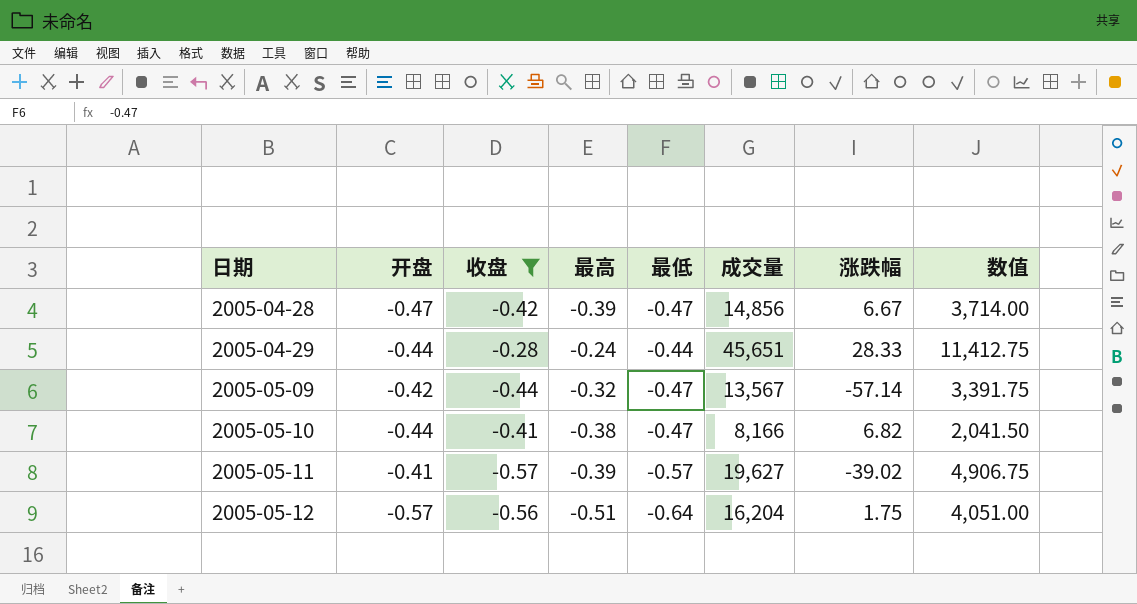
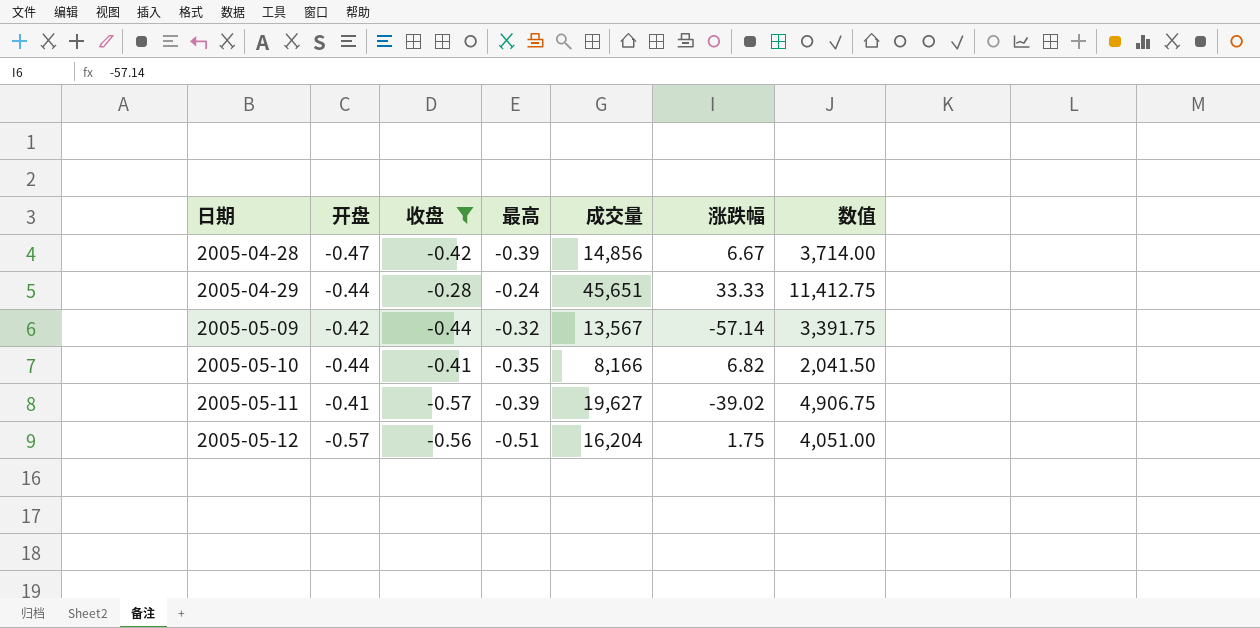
column 最低 | position: 5 -> none
2005-04-29 | 涨跌幅: 28.33 -> 33.33
2005-05-10 | 最高: -0.38 -> -0.35

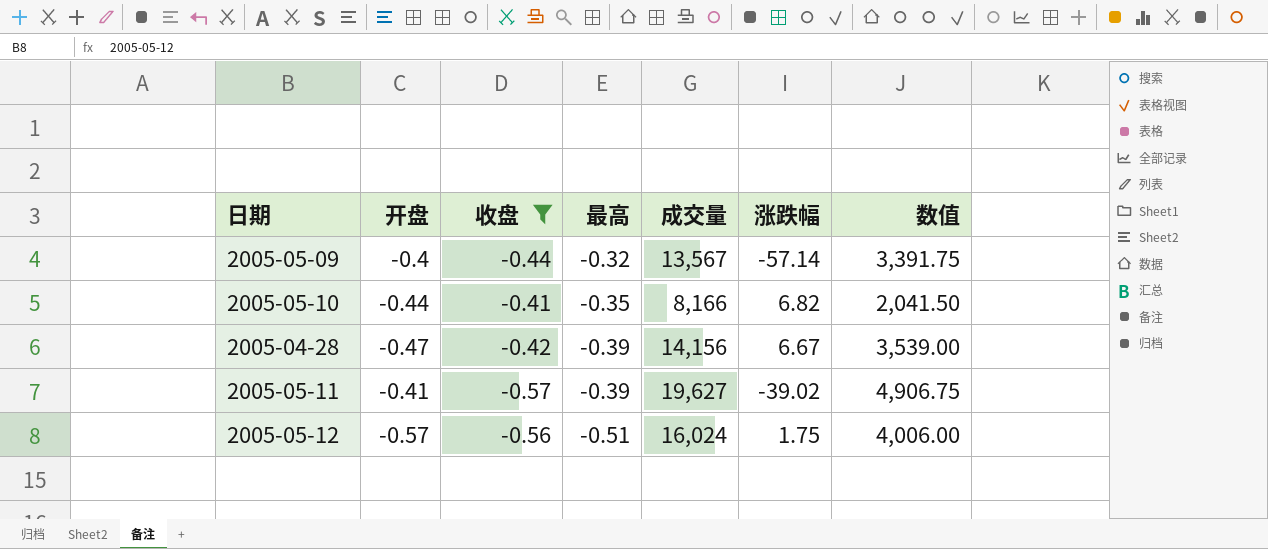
row order: 日期 ascending -> 最高 descending
row 2005-04-29: -0.44 | -0.28 | -0.24 | 45,651 | 33.33 | 11,412.75 -> none
2005-05-09 | 开盘: -0.42 -> -0.4
2005-04-28 | 成交量: 14,856 -> 14,156
2005-04-28 | 数值: 3,714.00 -> 3,539.00
2005-05-12 | 成交量: 16,204 -> 16,024
2005-05-12 | 数值: 4,051.00 -> 4,006.00

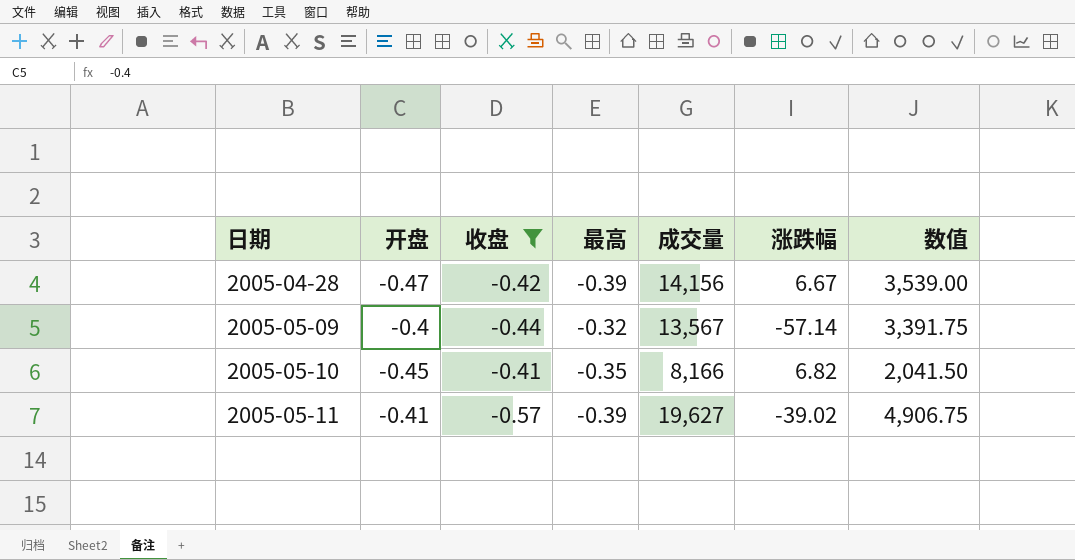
row order: 最高 descending -> 日期 ascending
row 2005-05-12: -0.57 | -0.56 | -0.51 | 16,024 | 1.75 | 4,006.00 -> none
2005-05-10 | 开盘: -0.44 -> -0.45

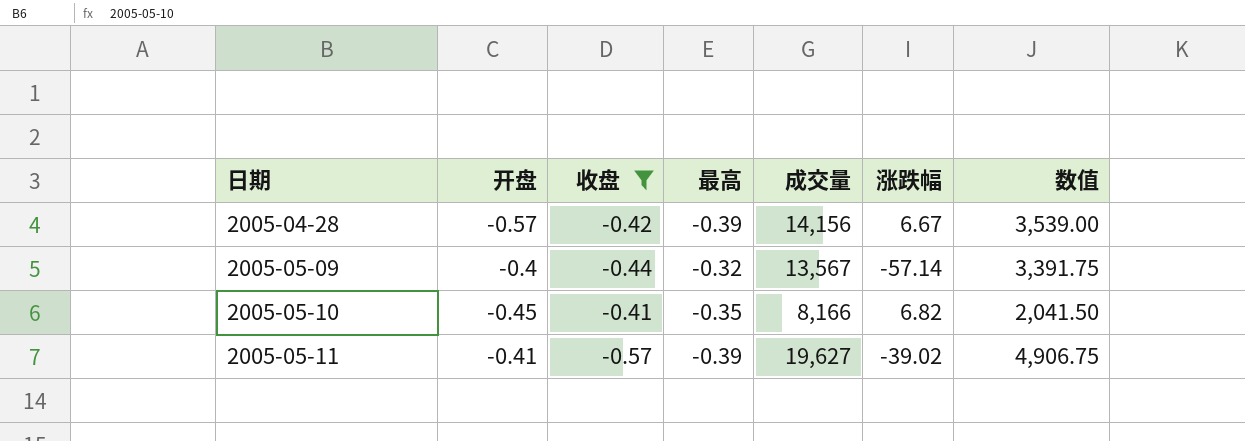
2005-04-28 | 开盘: -0.47 -> -0.57

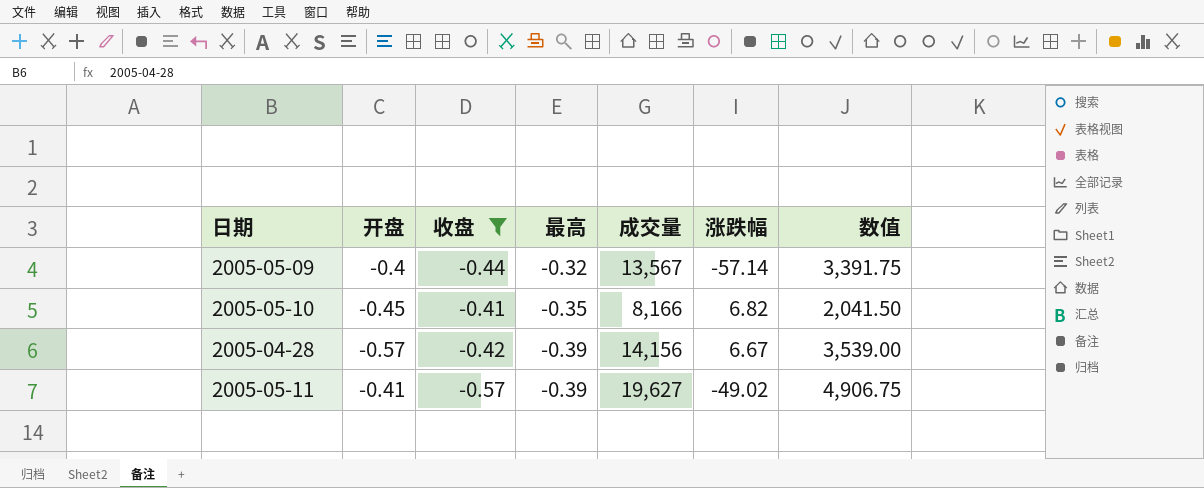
row order: 日期 ascending -> 最高 descending
2005-05-11 | 涨跌幅: -39.02 -> -49.02

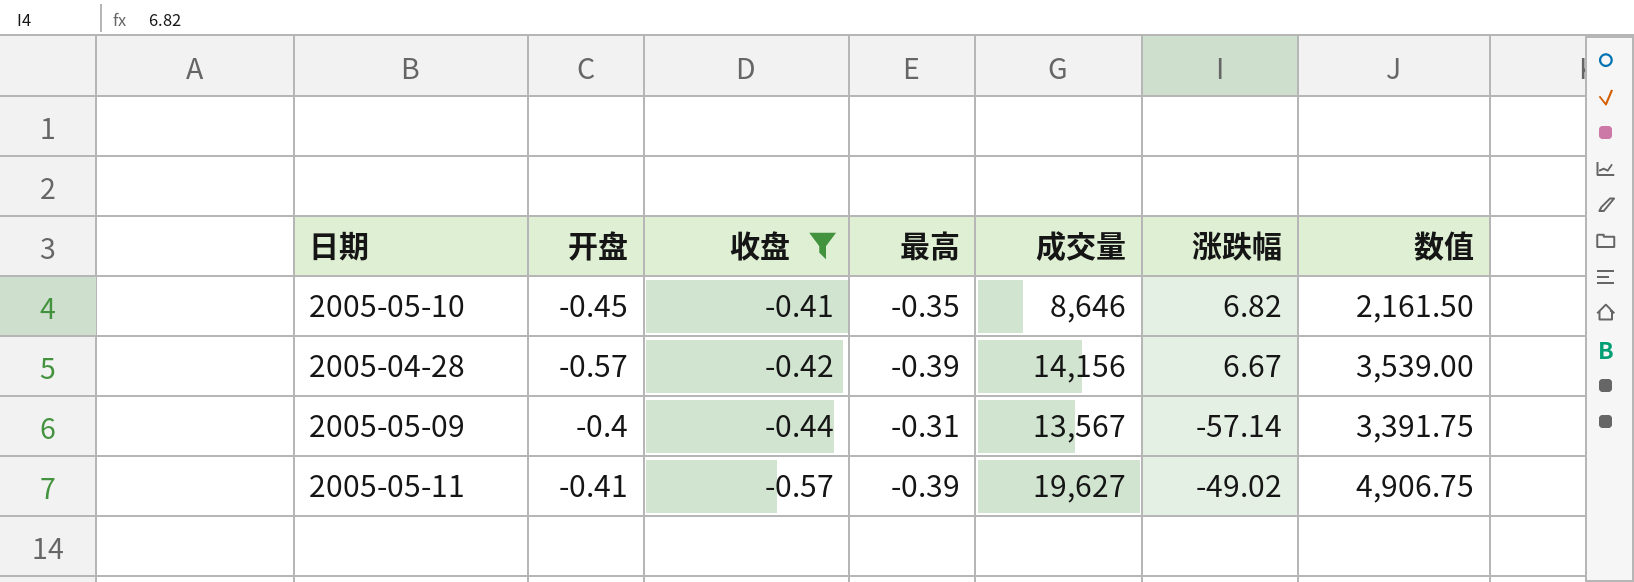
row order: 最高 descending -> 收盘 descending
2005-05-10 | 成交量: 8,166 -> 8,646
2005-05-10 | 数值: 2,041.50 -> 2,161.50
2005-05-09 | 最高: -0.32 -> -0.31

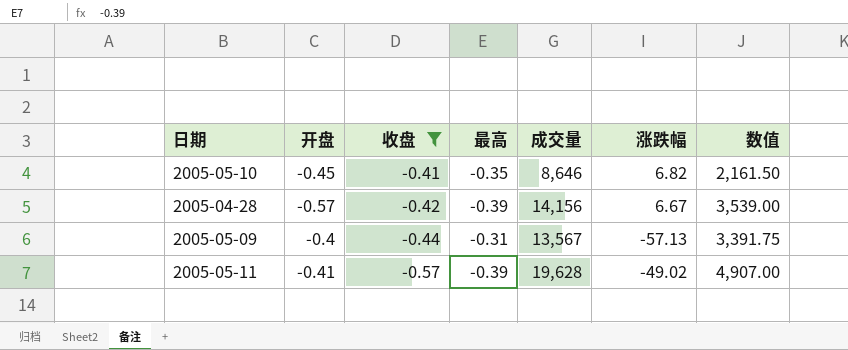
2005-05-09 | 涨跌幅: -57.14 -> -57.13
2005-05-11 | 成交量: 19,627 -> 19,628
2005-05-11 | 数值: 4,906.75 -> 4,907.00

